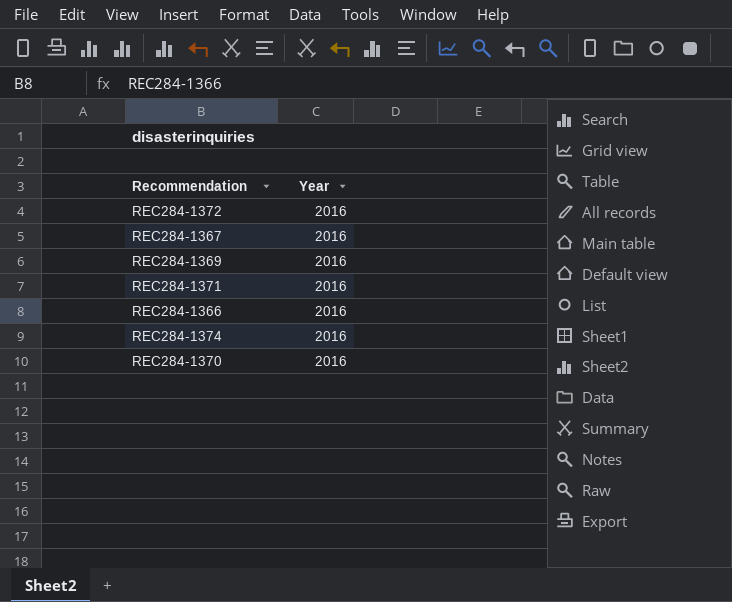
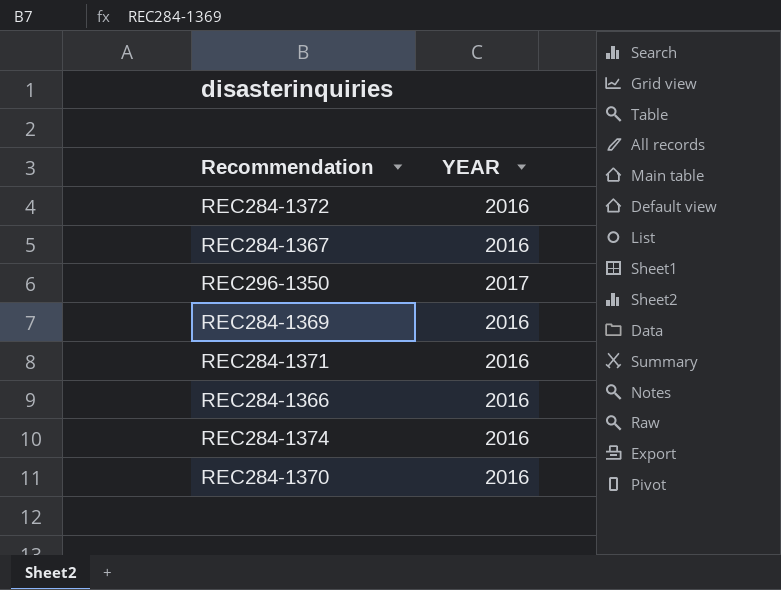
column name: Year -> YEAR
row REC296-1350: none -> 2017

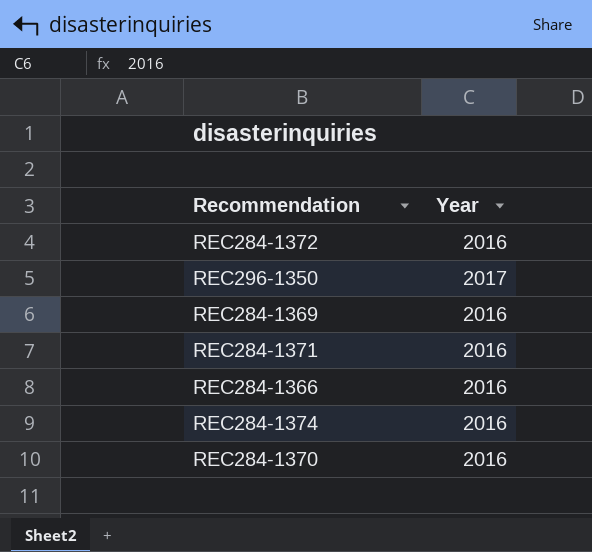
column name: YEAR -> Year
row REC284-1367: 2016 -> none

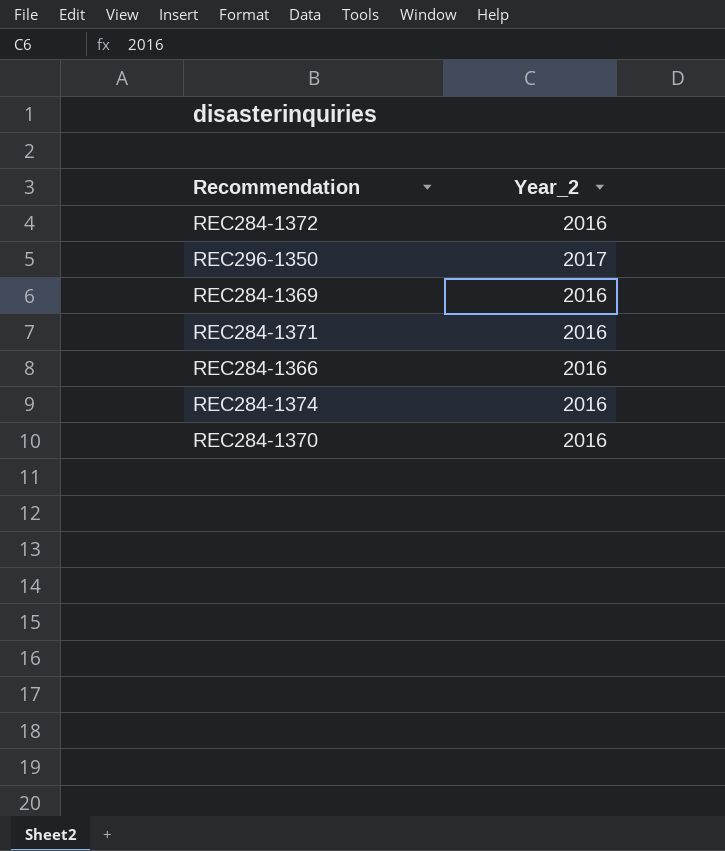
column name: Year -> Year_2

